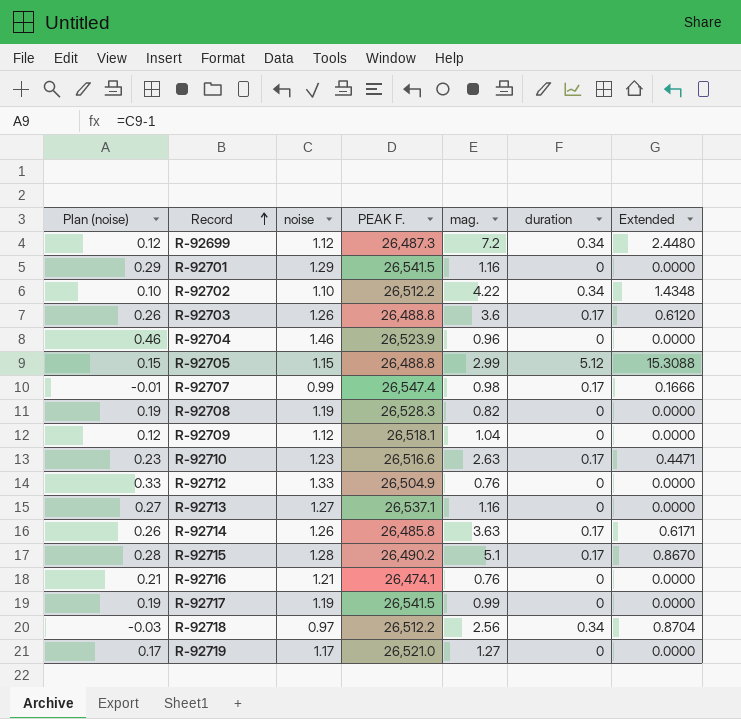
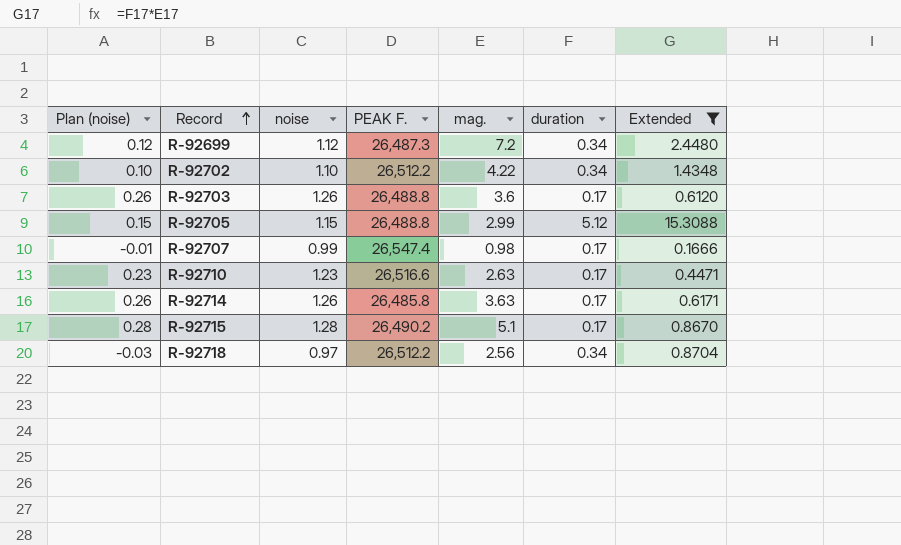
filter: none -> Extended != 0.0000

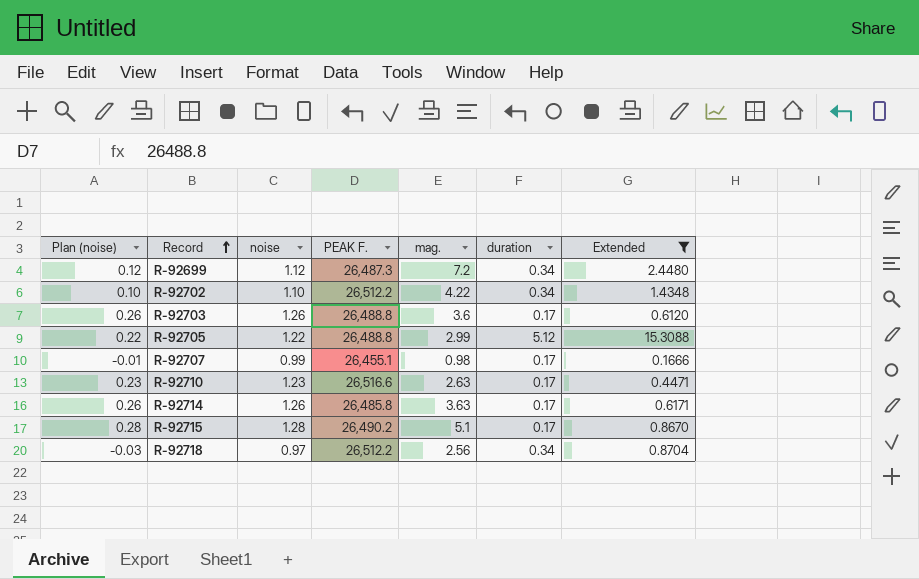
R-92705 | Plan (noise): 0.15 -> 0.22
R-92705 | noise: 1.15 -> 1.22
R-92707 | PEAK F.: 26,547.4 -> 26,455.1

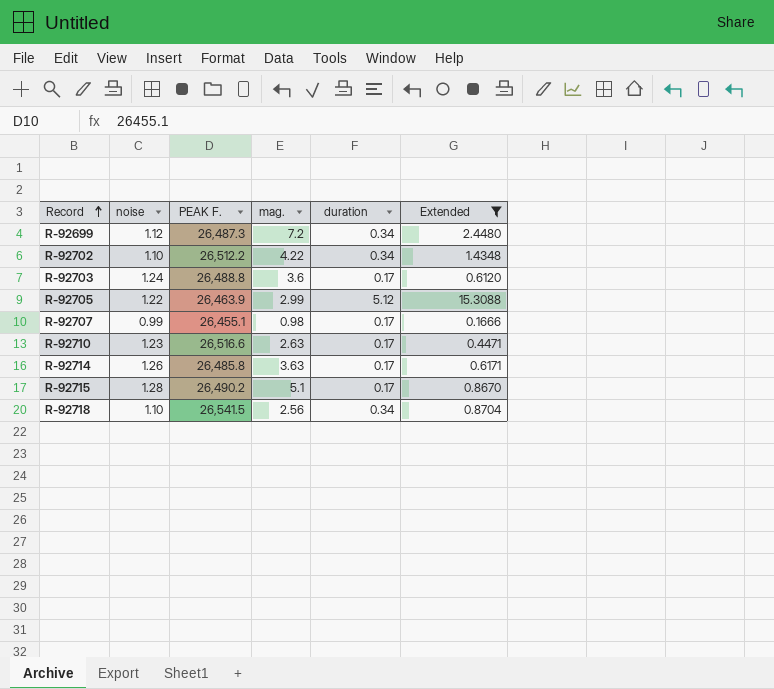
column Plan (noise) | formula: [noise] - 1 -> none
R-92703 | noise: 1.26 -> 1.24
R-92705 | PEAK F.: 26,488.8 -> 26,463.9
R-92718 | noise: 0.97 -> 1.10
R-92718 | PEAK F.: 26,512.2 -> 26,541.5

